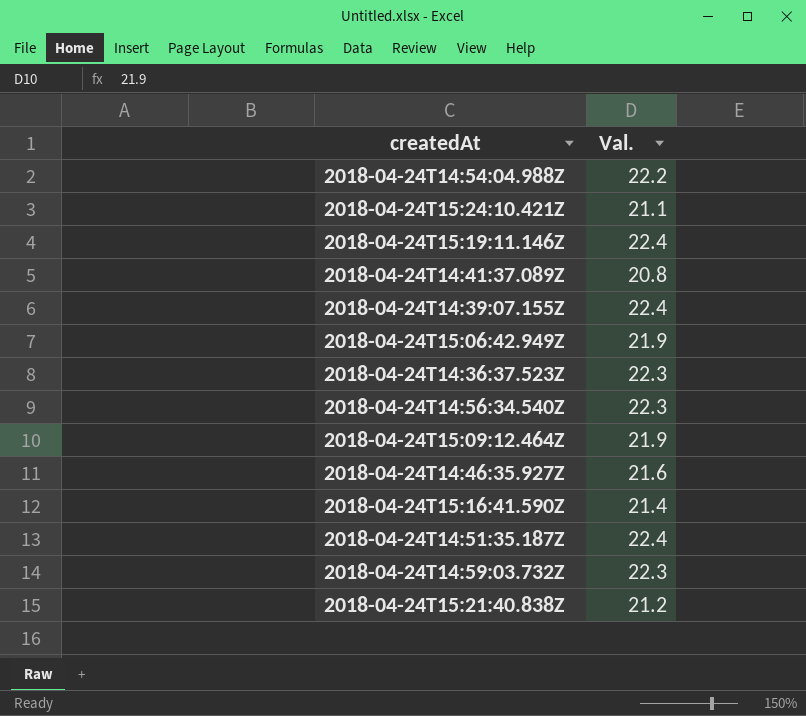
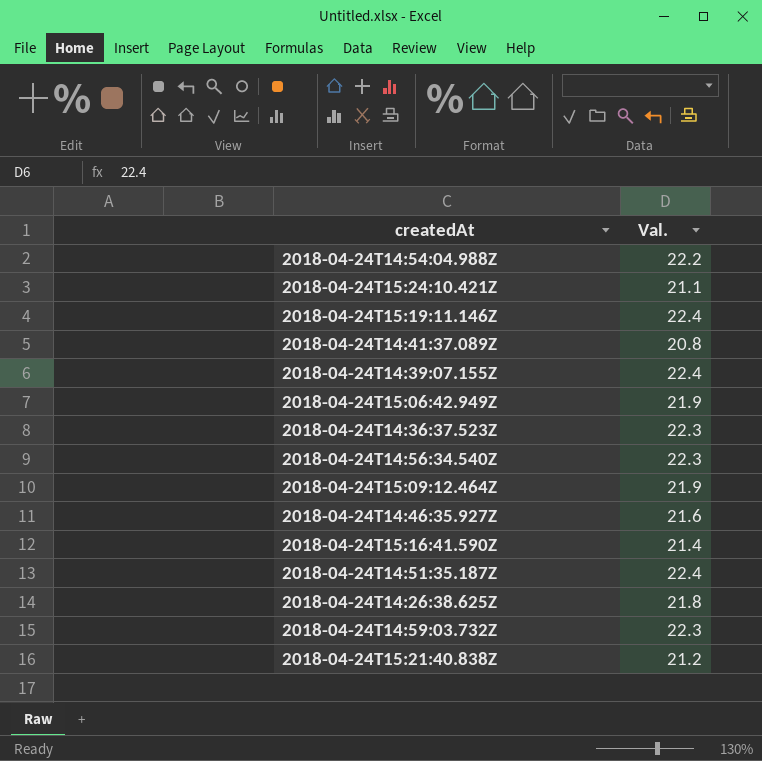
row 2018-04-24T14:26:38.625Z: none -> 21.8

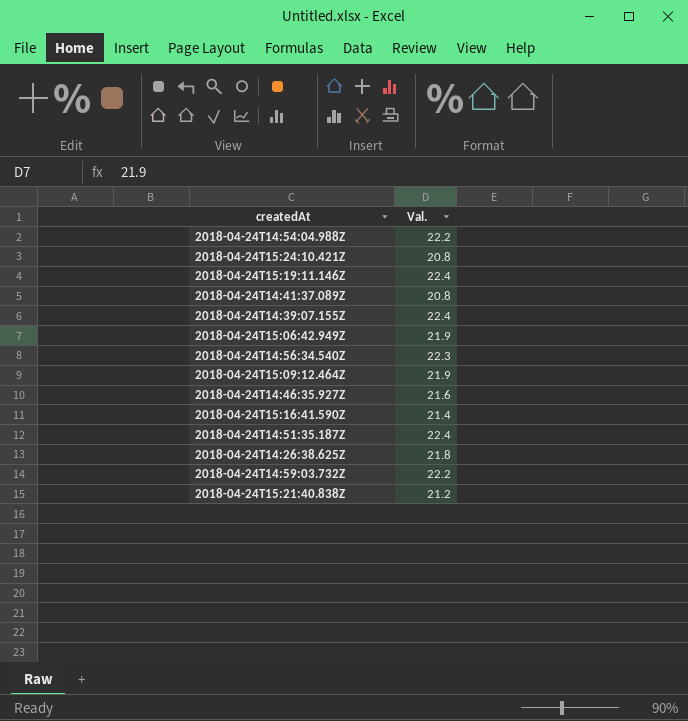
row 2018-04-24T14:36:37.523Z: 22.3 -> none
2018-04-24T15:24:10.421Z | Val.: 21.1 -> 20.8
2018-04-24T14:59:03.732Z | Val.: 22.3 -> 22.2

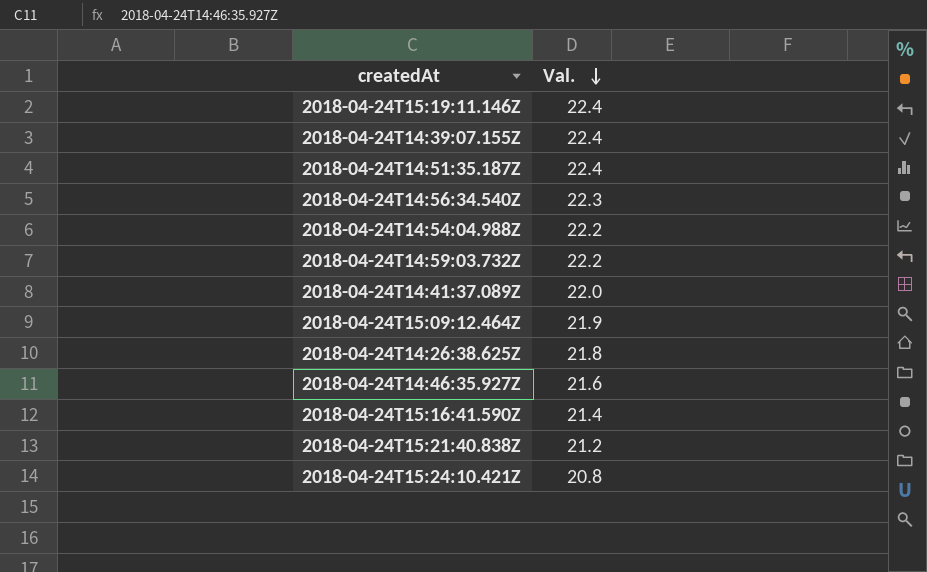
row order: none -> Val. descending
row 2018-04-24T15:06:42.949Z: 21.9 -> none
2018-04-24T14:41:37.089Z | Val.: 20.8 -> 22.0

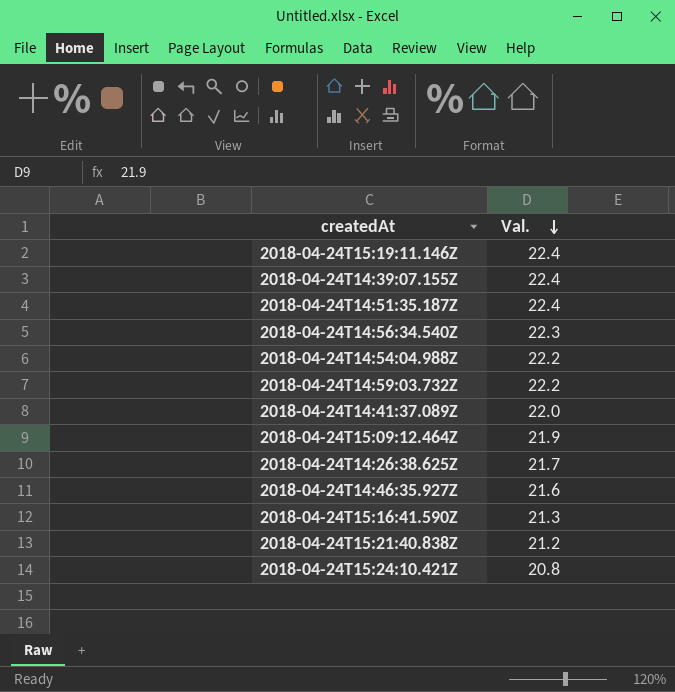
2018-04-24T14:26:38.625Z | Val.: 21.8 -> 21.7
2018-04-24T15:16:41.590Z | Val.: 21.4 -> 21.3

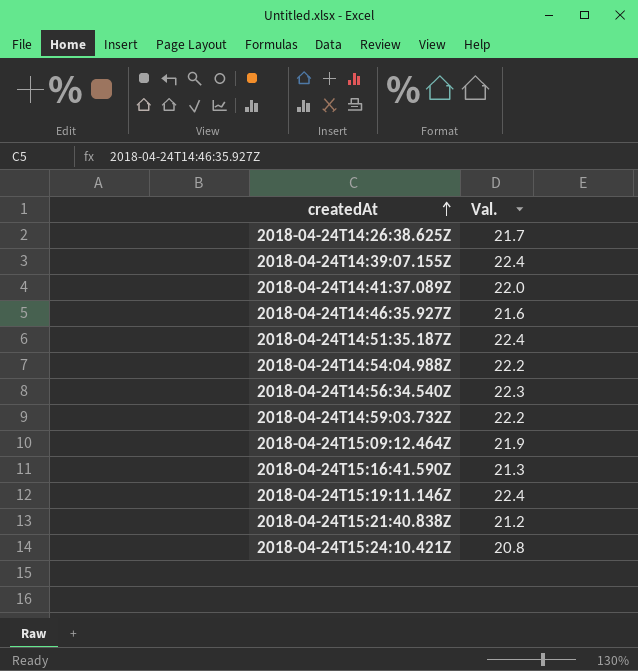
row order: Val. descending -> createdAt ascending

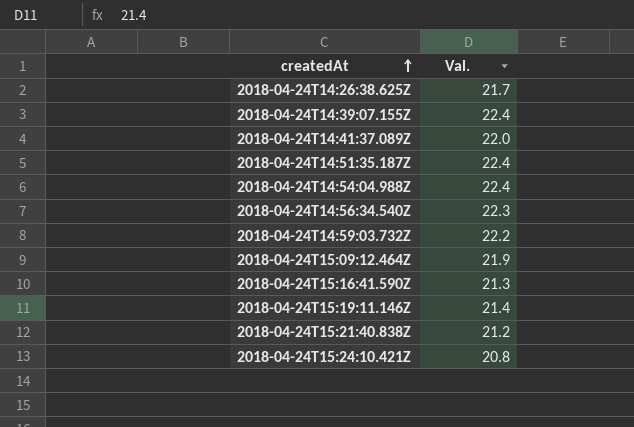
row 2018-04-24T14:46:35.927Z: 21.6 -> none
2018-04-24T14:54:04.988Z | Val.: 22.2 -> 22.4
2018-04-24T15:19:11.146Z | Val.: 22.4 -> 21.4

